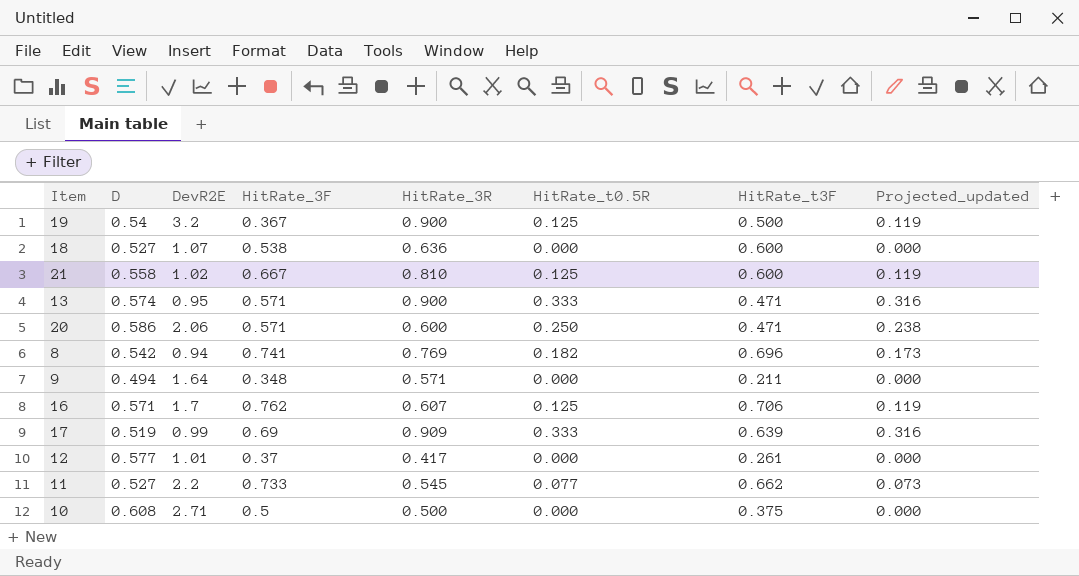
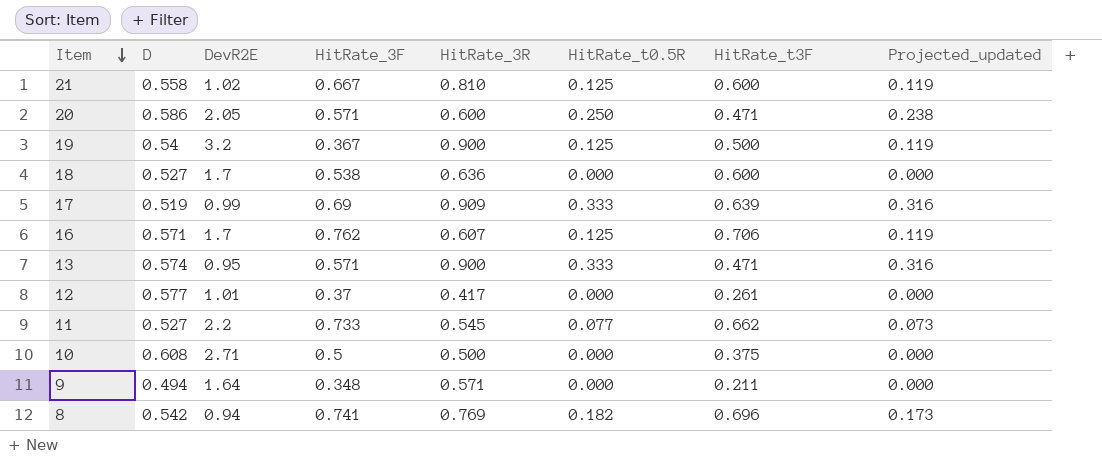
row order: none -> Item descending
20 | DevR2E: 2.06 -> 2.05
18 | DevR2E: 1.07 -> 1.7

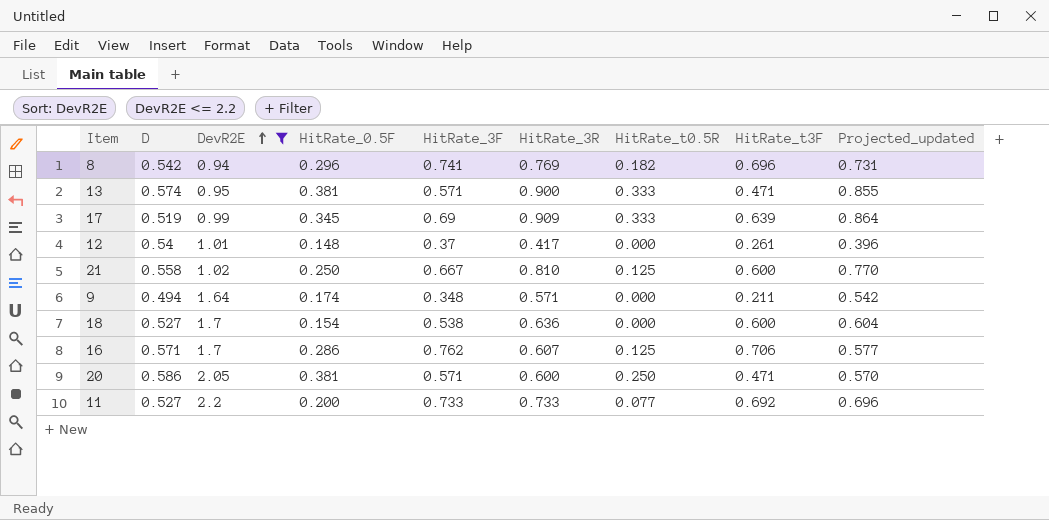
filter: none -> DevR2E <= 2.2
row order: Item descending -> DevR2E ascending
column HitRate_0.5F | position: none -> 4
column Projected_updated | formula: [HitRate_t0.5R] * 0.95 -> [HitRate_3R] * 0.95
12 | D: 0.577 -> 0.54
11 | HitRate_3R: 0.545 -> 0.733
11 | HitRate_t3F: 0.662 -> 0.692

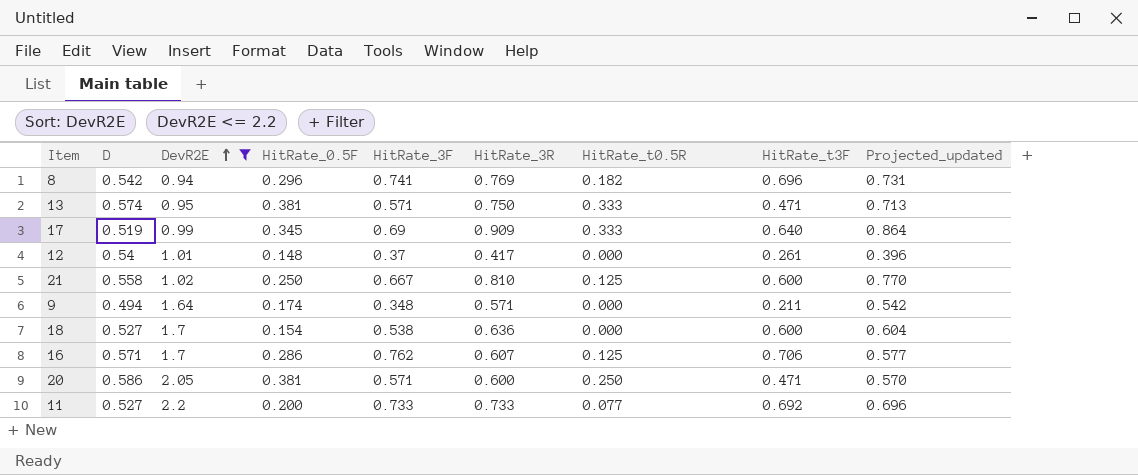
13 | HitRate_3R: 0.900 -> 0.750
13 | Projected_updated: 0.855 -> 0.713
17 | HitRate_t3F: 0.639 -> 0.640

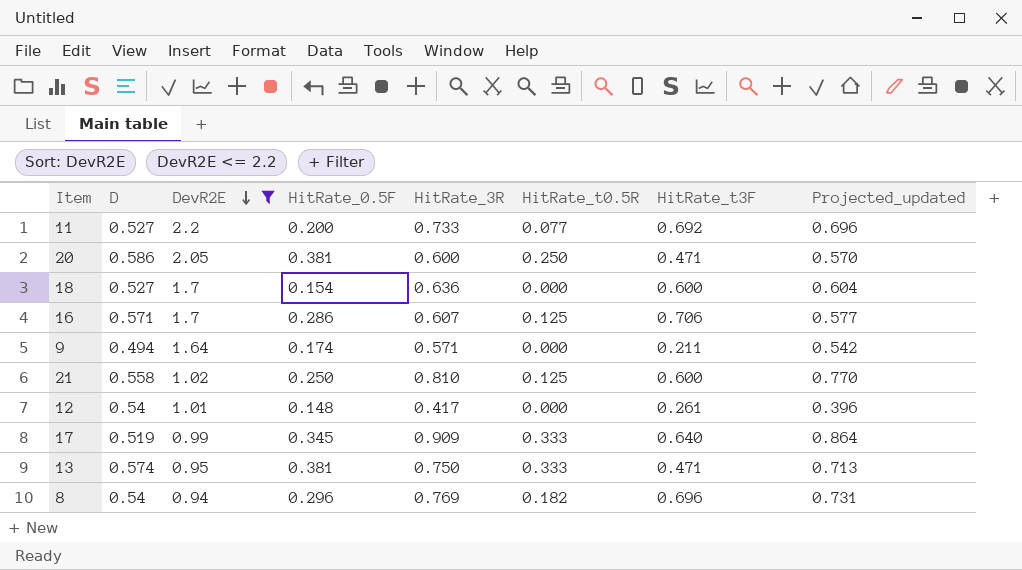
row order: DevR2E ascending -> DevR2E descending
column HitRate_3F | position: 5 -> none
8 | D: 0.542 -> 0.54

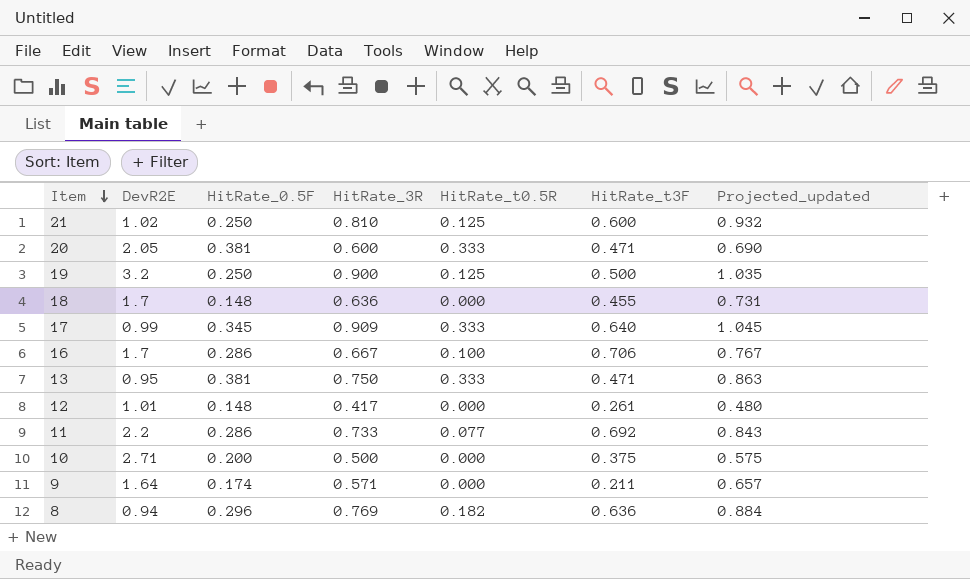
filter: DevR2E <= 2.2 -> none
row order: DevR2E descending -> Item descending
column D | position: 2 -> none
column Projected_updated | formula: [HitRate_3R] * 0.95 -> [HitRate_3R] * 1.15
20 | HitRate_t0.5R: 0.250 -> 0.333
18 | HitRate_0.5F: 0.154 -> 0.148
18 | HitRate_t3F: 0.600 -> 0.455
16 | HitRate_3R: 0.607 -> 0.667
16 | HitRate_t0.5R: 0.125 -> 0.100
11 | HitRate_0.5F: 0.200 -> 0.286
8 | HitRate_t3F: 0.696 -> 0.636

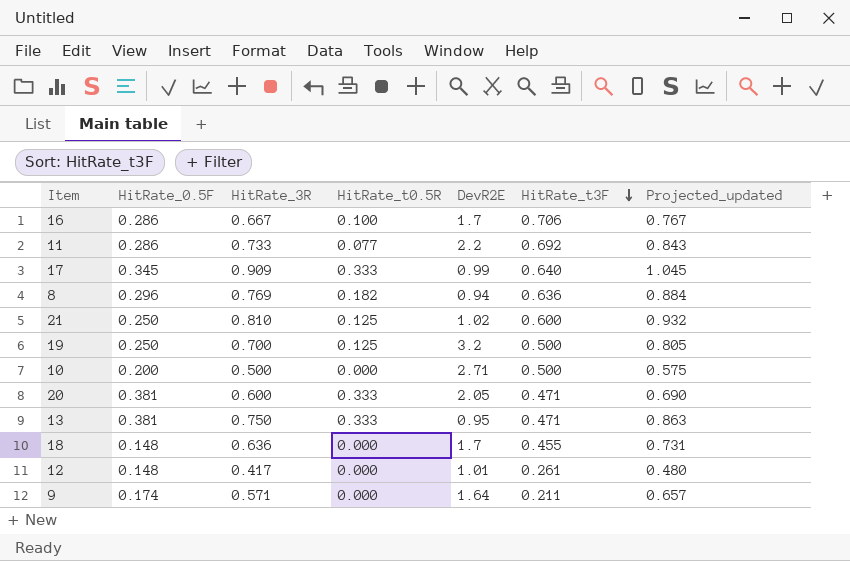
row order: Item descending -> HitRate_t3F descending
column DevR2E | position: 2 -> 5
19 | HitRate_3R: 0.900 -> 0.700
19 | Projected_updated: 1.035 -> 0.805
10 | HitRate_t3F: 0.375 -> 0.500

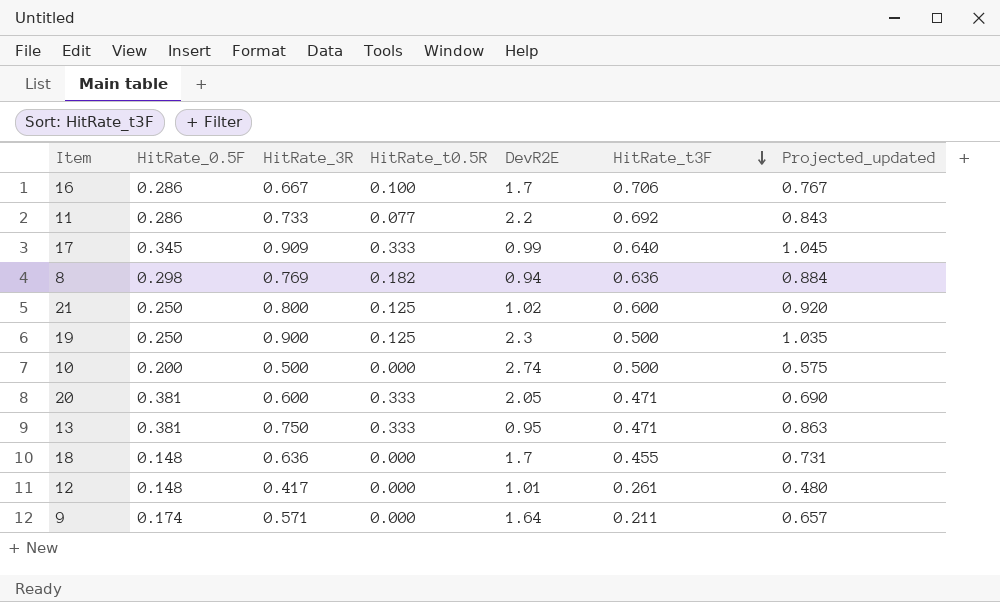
8 | HitRate_0.5F: 0.296 -> 0.298
21 | HitRate_3R: 0.810 -> 0.800
21 | Projected_updated: 0.932 -> 0.920
19 | HitRate_3R: 0.700 -> 0.900
19 | DevR2E: 3.2 -> 2.3
19 | Projected_updated: 0.805 -> 1.035
10 | DevR2E: 2.71 -> 2.74

